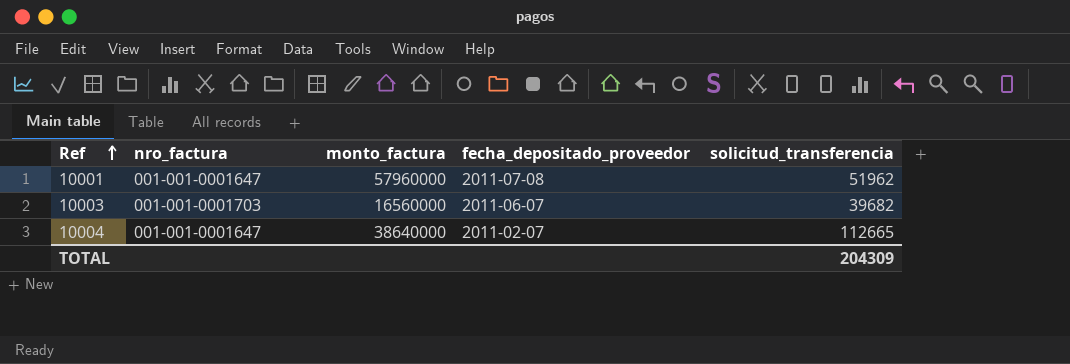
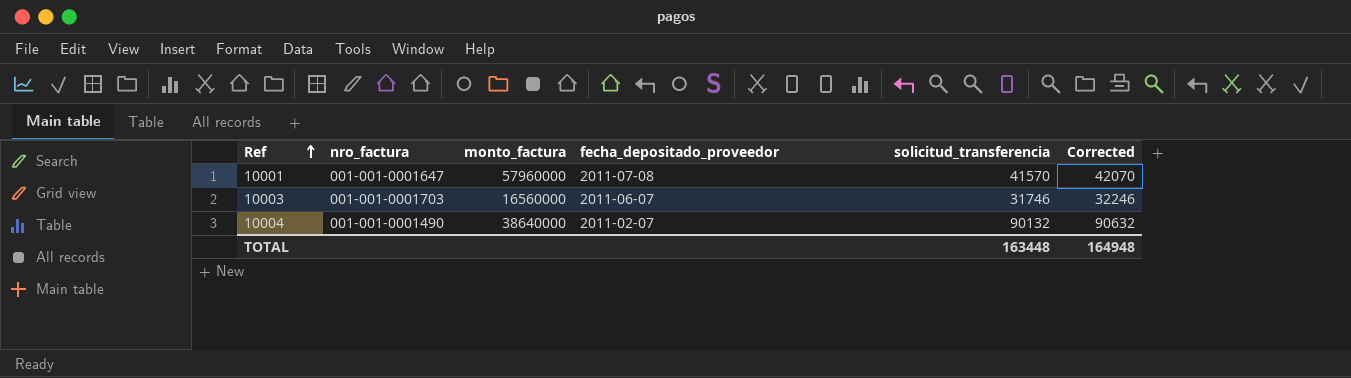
column Corrected | formula: none -> [solicitud_transferencia] + 500
10001 | solicitud_transferencia: 51962 -> 41570
10003 | solicitud_transferencia: 39682 -> 31746
10004 | nro_factura: 001-001-0001647 -> 001-001-0001490
10004 | solicitud_transferencia: 112665 -> 90132
TOTAL | solicitud_transferencia: 204309 -> 163448

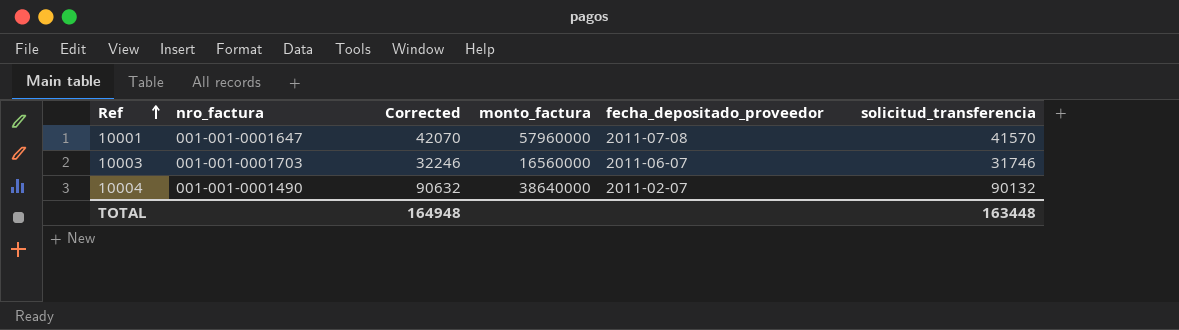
column Corrected | position: 6 -> 3

